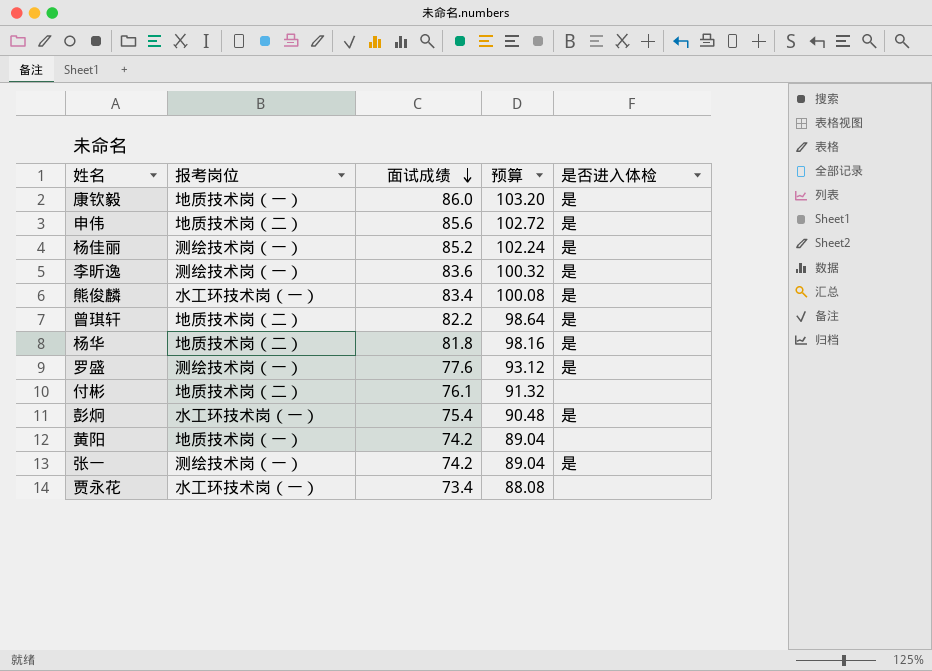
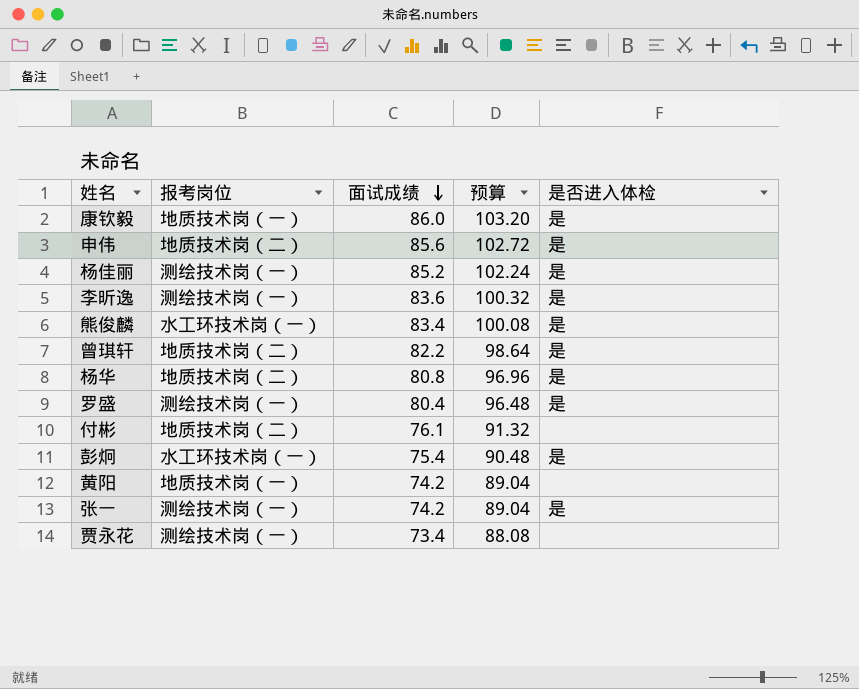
杨华 | 面试成绩: 81.8 -> 80.8
杨华 | 预算: 98.16 -> 96.96
罗盛 | 面试成绩: 77.6 -> 80.4
罗盛 | 预算: 93.12 -> 96.48
贾永花 | 报考岗位: 水工环技术岗（一） -> 测绘技术岗（一）

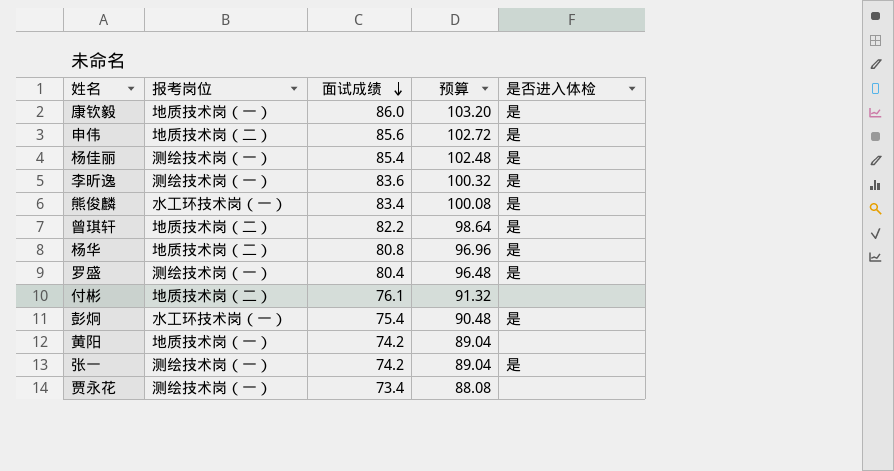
杨佳丽 | 面试成绩: 85.2 -> 85.4
杨佳丽 | 预算: 102.24 -> 102.48

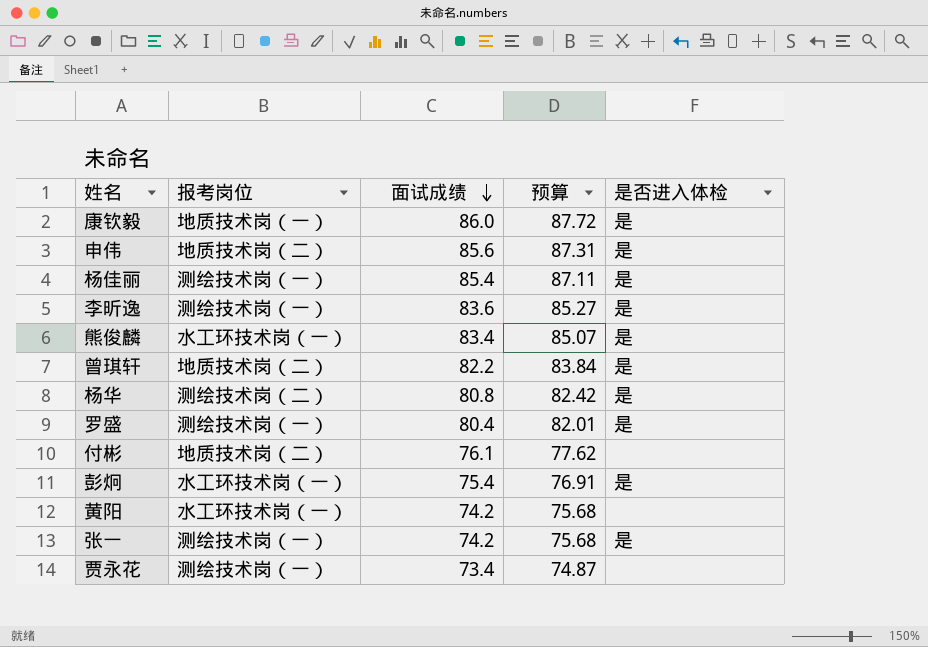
column 预算 | formula: [面试成绩] * 1.2 -> [面试成绩] * 1.02
杨华 | 报考岗位: 地质技术岗（二） -> 测绘技术岗（二）
黄阳 | 报考岗位: 地质技术岗（一） -> 水工环技术岗（一）

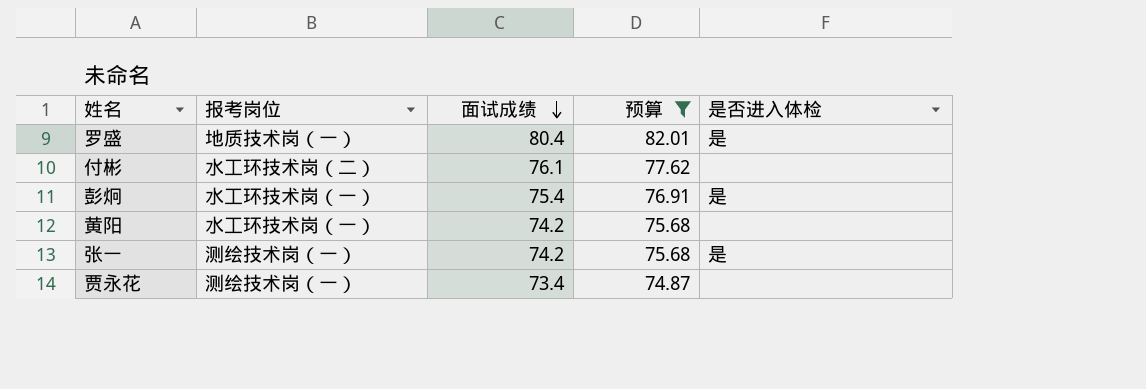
filter: none -> 预算 <= 82.01
罗盛 | 报考岗位: 测绘技术岗（一） -> 地质技术岗（一）
付彬 | 报考岗位: 地质技术岗（二） -> 水工环技术岗（二）

